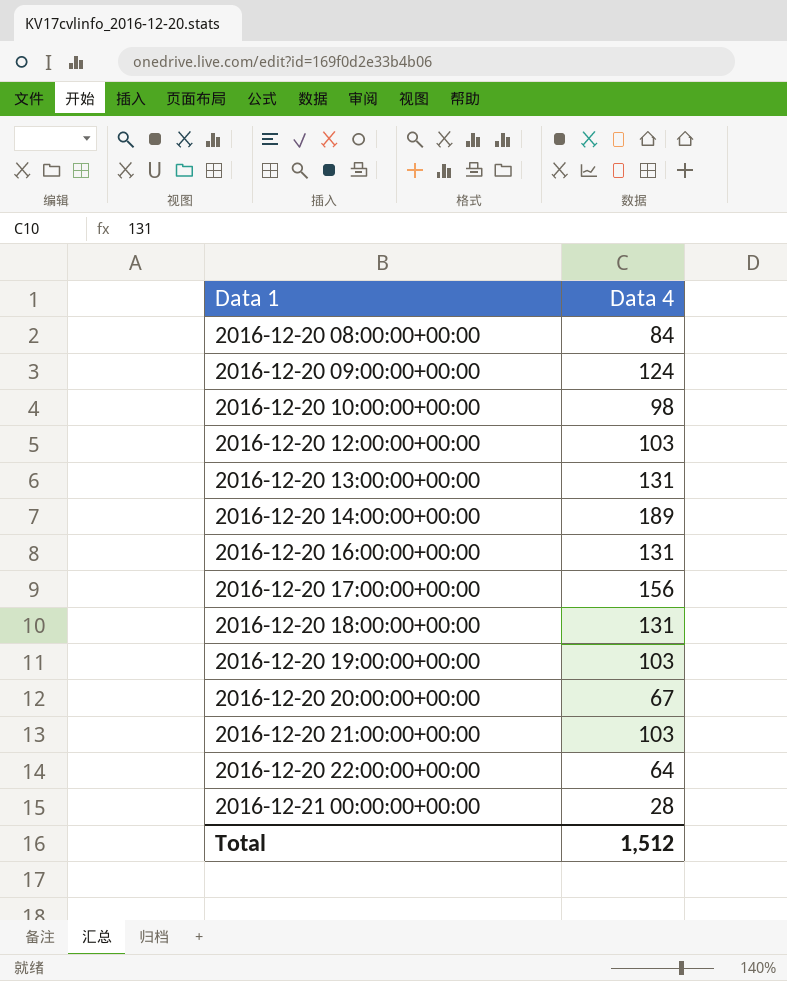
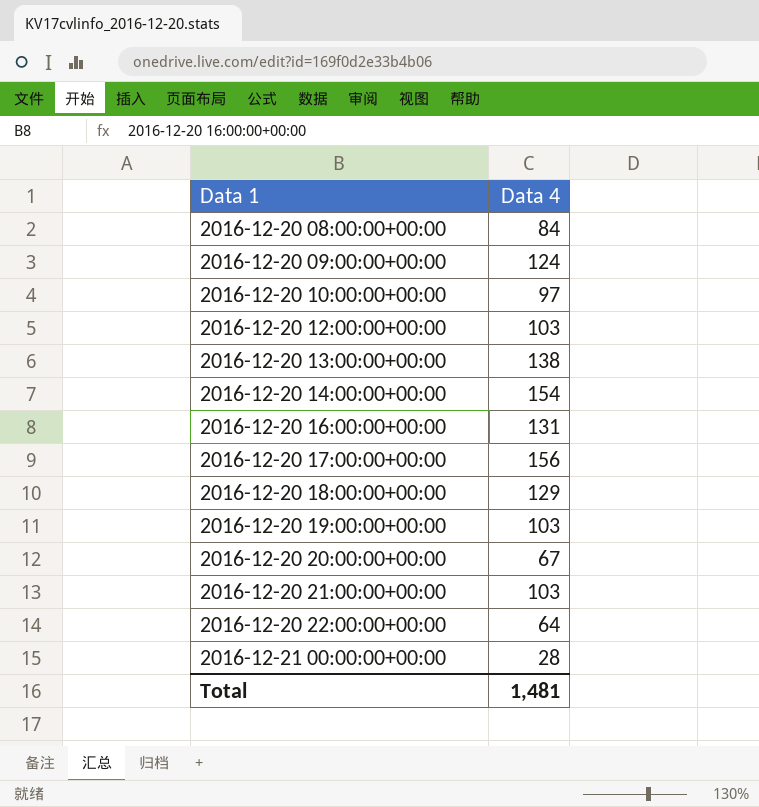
2016-12-20 10:00:00+00:00 | Data 4: 98 -> 97
2016-12-20 13:00:00+00:00 | Data 4: 131 -> 138
2016-12-20 14:00:00+00:00 | Data 4: 189 -> 154
2016-12-20 18:00:00+00:00 | Data 4: 131 -> 129
Total | Data 4: 1,512 -> 1,481

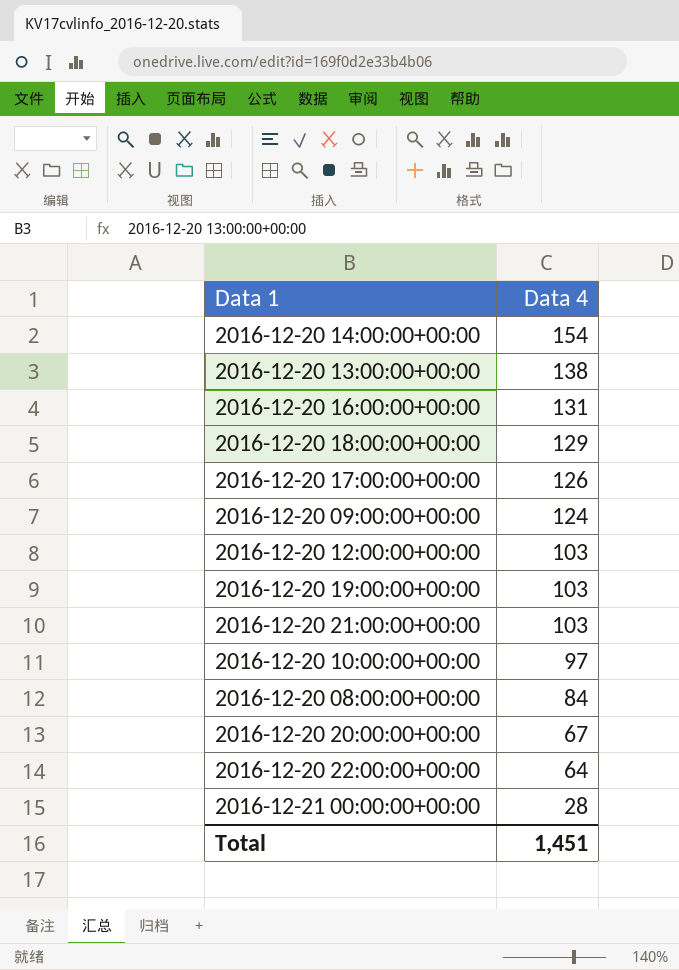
row order: Data 1 ascending -> Data 4 descending
2016-12-20 17:00:00+00:00 | Data 4: 156 -> 126
Total | Data 4: 1,481 -> 1,451

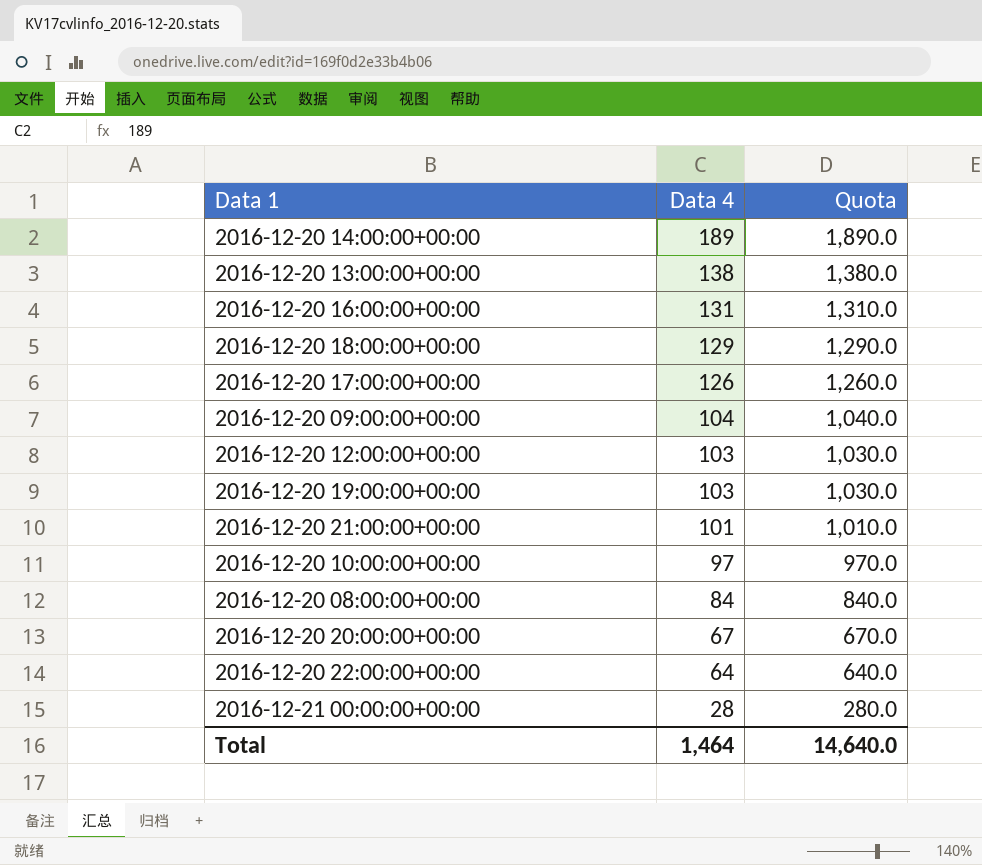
column Quota | formula: none -> [Data 4] * 10
2016-12-20 14:00:00+00:00 | Data 4: 154 -> 189
2016-12-20 09:00:00+00:00 | Data 4: 124 -> 104
2016-12-20 21:00:00+00:00 | Data 4: 103 -> 101
Total | Data 4: 1,451 -> 1,464

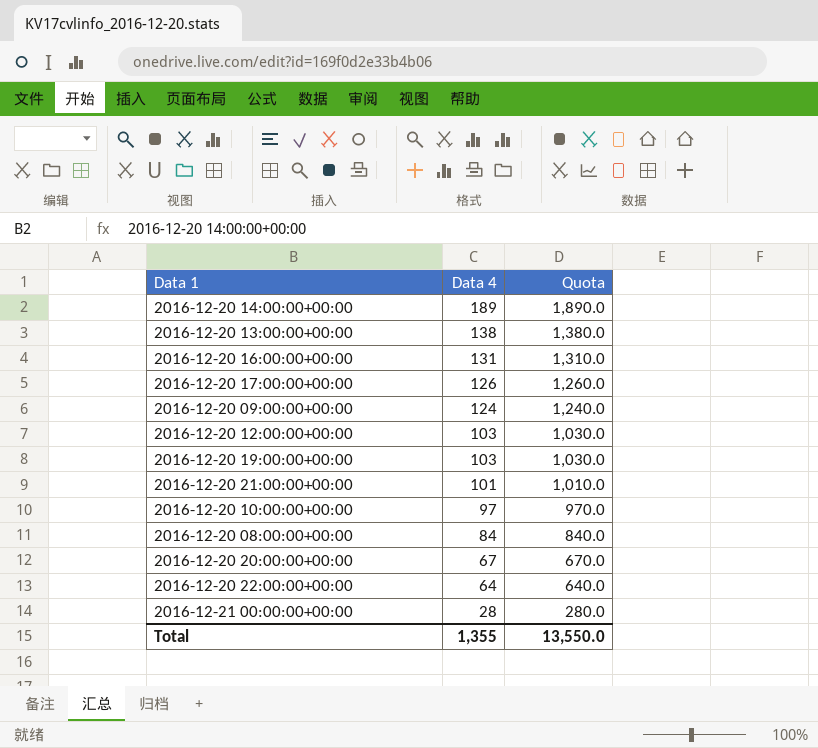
row 2016-12-20 18:00:00+00:00: 129 | 1,290.0 -> none
2016-12-20 09:00:00+00:00 | Data 4: 104 -> 124
2016-12-20 09:00:00+00:00 | Quota: 1,040.0 -> 1,240.0
Total | Data 4: 1,464 -> 1,355
Total | Quota: 14,640.0 -> 13,550.0

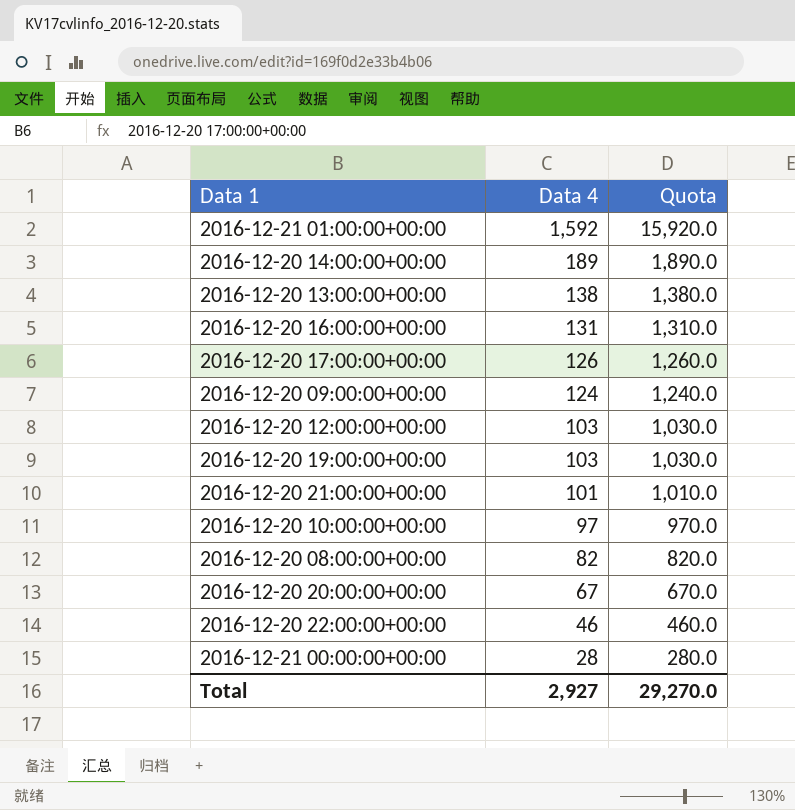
row 2016-12-21 01:00:00+00:00: none -> 1,592 | 15,920.0
2016-12-20 08:00:00+00:00 | Data 4: 84 -> 82
2016-12-20 08:00:00+00:00 | Quota: 840.0 -> 820.0
2016-12-20 22:00:00+00:00 | Data 4: 64 -> 46
2016-12-20 22:00:00+00:00 | Quota: 640.0 -> 460.0
Total | Data 4: 1,355 -> 2,927
Total | Quota: 13,550.0 -> 29,270.0

